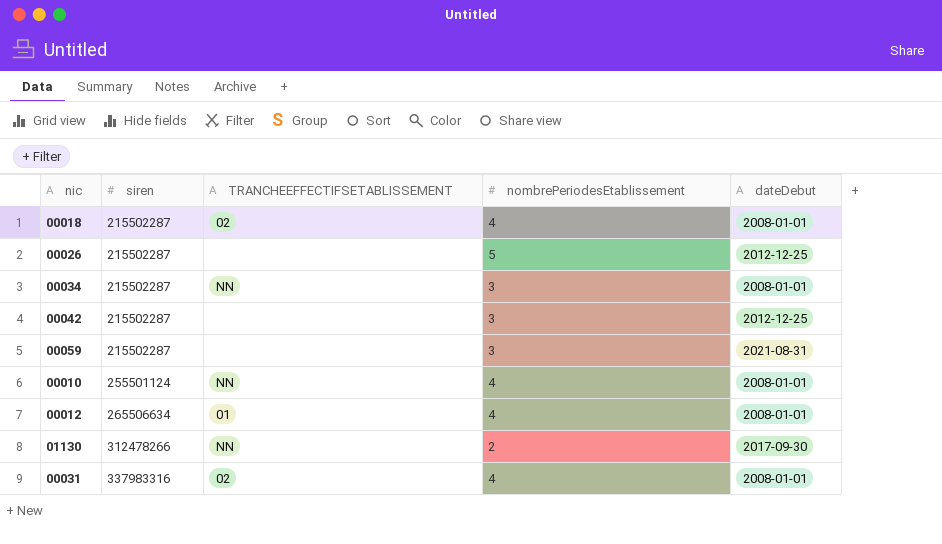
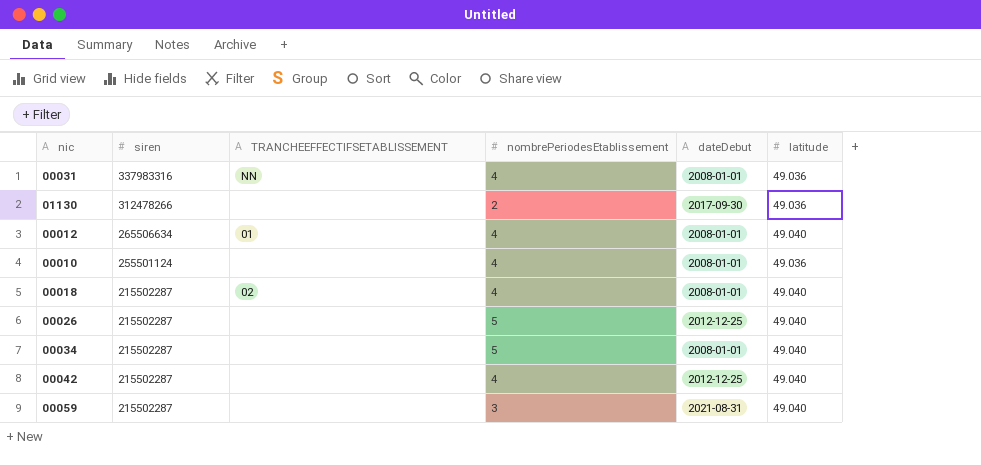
row order: siren ascending -> siren descending
column latitude | position: none -> 6
00031 | TRANCHEEFFECTIFSETABLISSEMENT: 02 -> NN
01130 | TRANCHEEFFECTIFSETABLISSEMENT: NN -> none
00010 | TRANCHEEFFECTIFSETABLISSEMENT: NN -> none
00034 | TRANCHEEFFECTIFSETABLISSEMENT: NN -> none
00034 | nombrePeriodesEtablissement: 3 -> 5
00042 | nombrePeriodesEtablissement: 3 -> 4

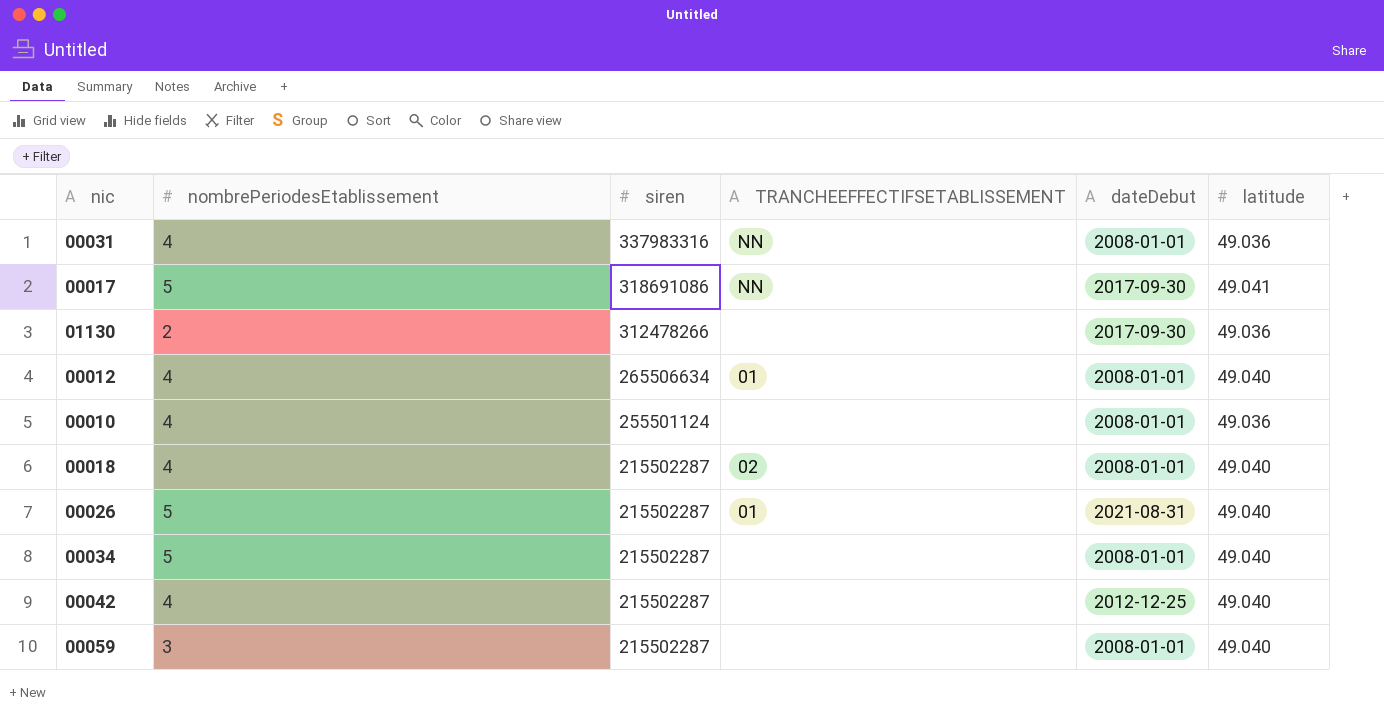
column nombrePeriodesEtablissement | position: 4 -> 2
row 00017: none -> 5 | 318691086 | NN | 2017-09-30 | 49.041
00026 | TRANCHEEFFECTIFSETABLISSEMENT: none -> 01
00026 | dateDebut: 2012-12-25 -> 2021-08-31
00059 | dateDebut: 2021-08-31 -> 2008-01-01

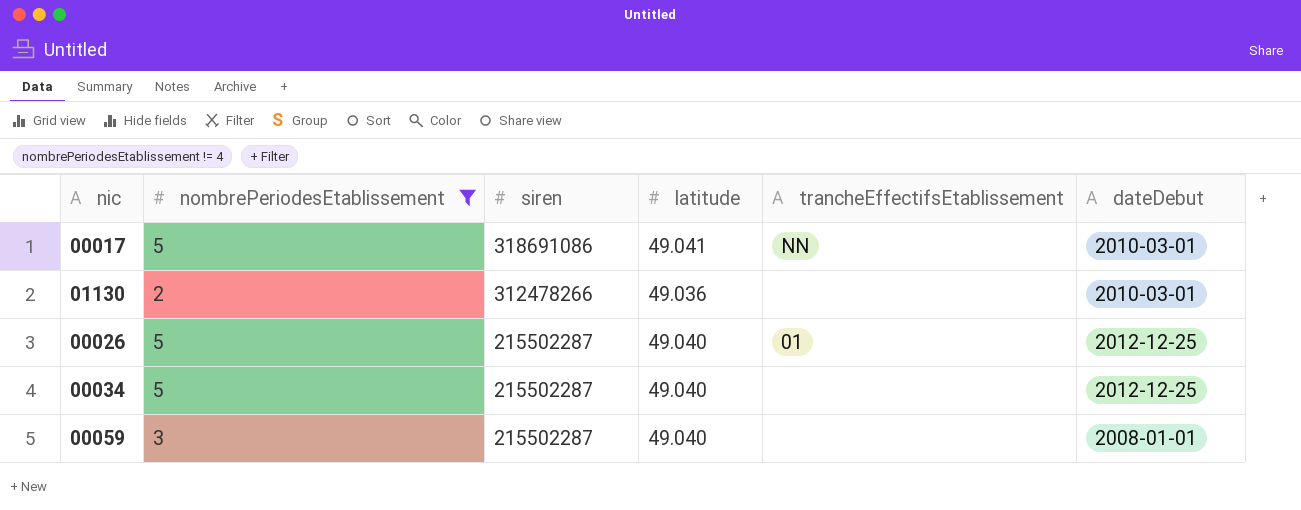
filter: none -> nombrePeriodesEtablissement != 4
column latitude | position: 6 -> 4
column name: TRANCHEEFFECTIFSETABLISSEMENT -> trancheEffectifsEtablissement
00017 | dateDebut: 2017-09-30 -> 2010-03-01
01130 | dateDebut: 2017-09-30 -> 2010-03-01
00026 | dateDebut: 2021-08-31 -> 2012-12-25
00034 | dateDebut: 2008-01-01 -> 2012-12-25

